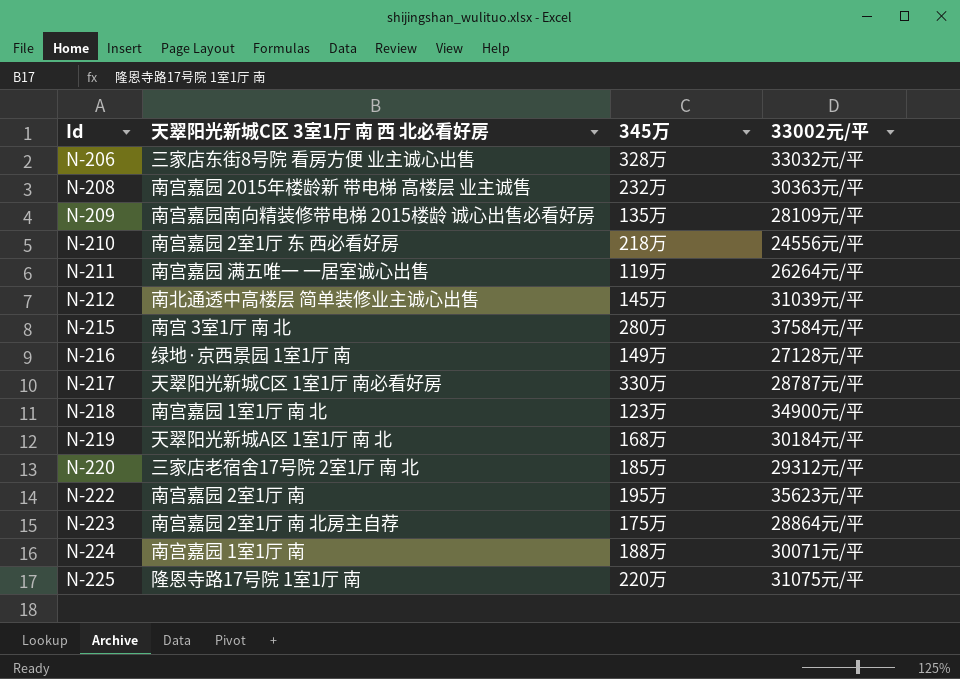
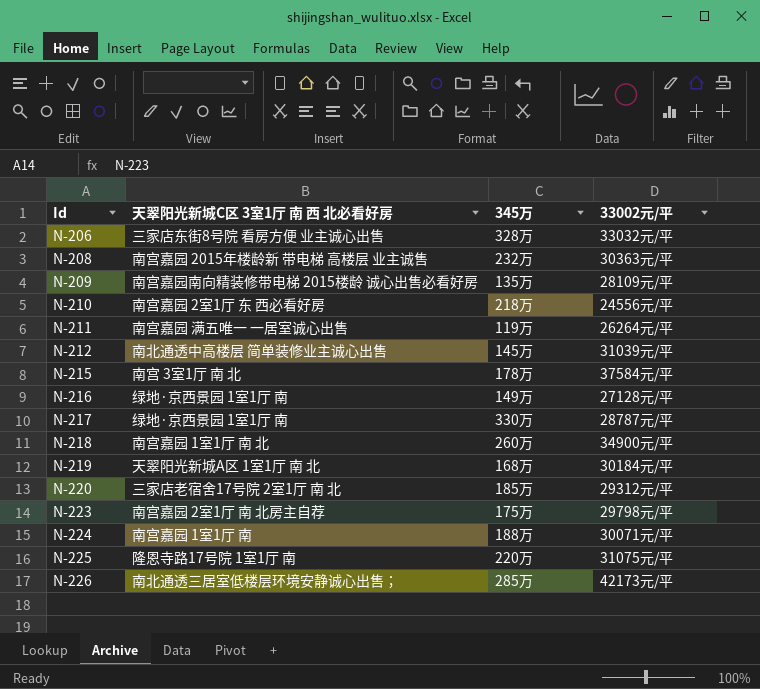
row N-222: 南宫嘉园 2室1厅 南 | 195万 | 35623元/平 -> none
N-215 | 345万: 280万 -> 178万
N-217 | 天翠阳光新城C区 3室1厅 南 西 北必看好房: 天翠阳光新城C区 1室1厅 南必看好房 -> 绿地·京西景园 1室1厅 南
N-218 | 345万: 123万 -> 260万
N-223 | 33002元/平: 28864元/平 -> 29798元/平
row N-226: none -> 南北通透三居室低楼层环境安静诚心出售； | 285万 | 42173元/平

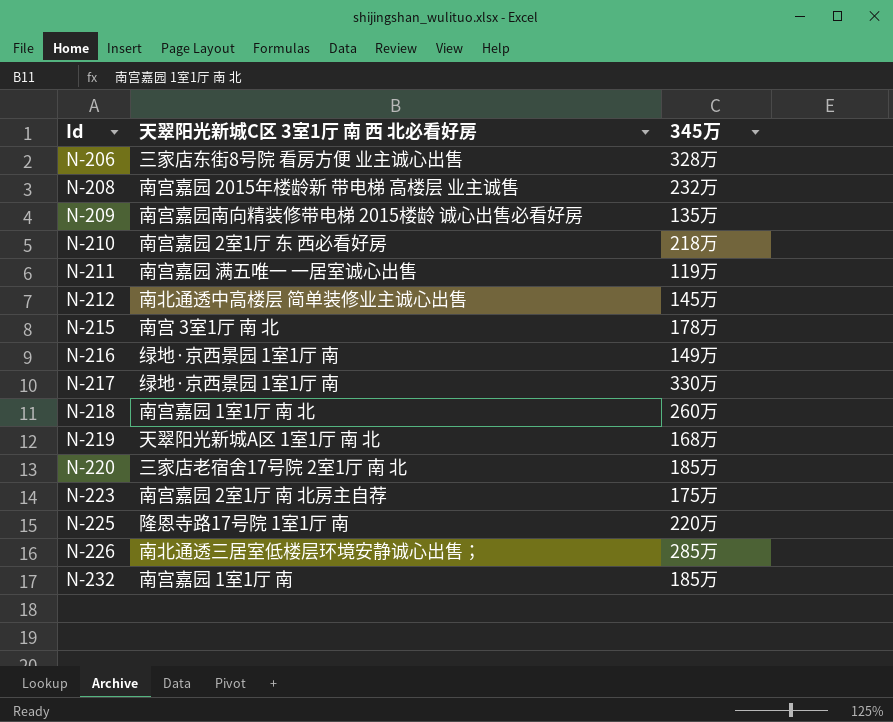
column 33002元/平 | position: 4 -> none
row N-224: 南宫嘉园 1室1厅 南 | 188万 | 30071元/平 -> none
row N-232: none -> 南宫嘉园 1室1厅 南 | 185万

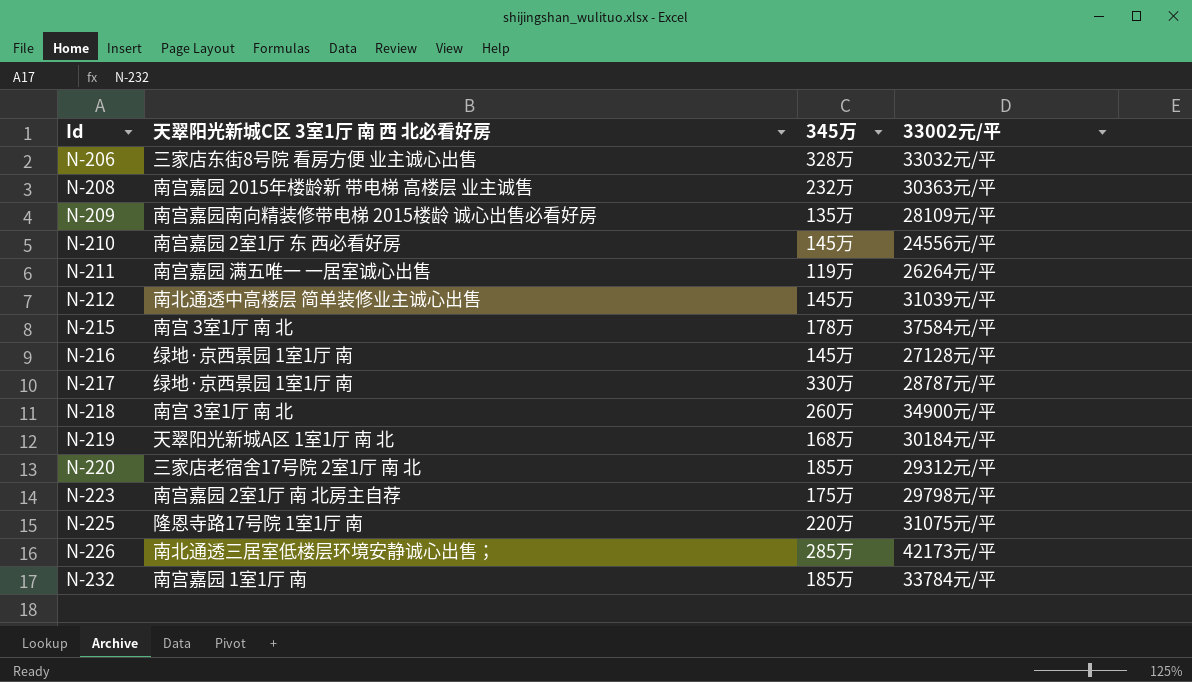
column 33002元/平 | position: none -> 4
N-210 | 345万: 218万 -> 145万
N-216 | 345万: 149万 -> 145万
N-218 | 天翠阳光新城C区 3室1厅 南 西 北必看好房: 南宫嘉园 1室1厅 南 北 -> 南宫 3室1厅 南 北

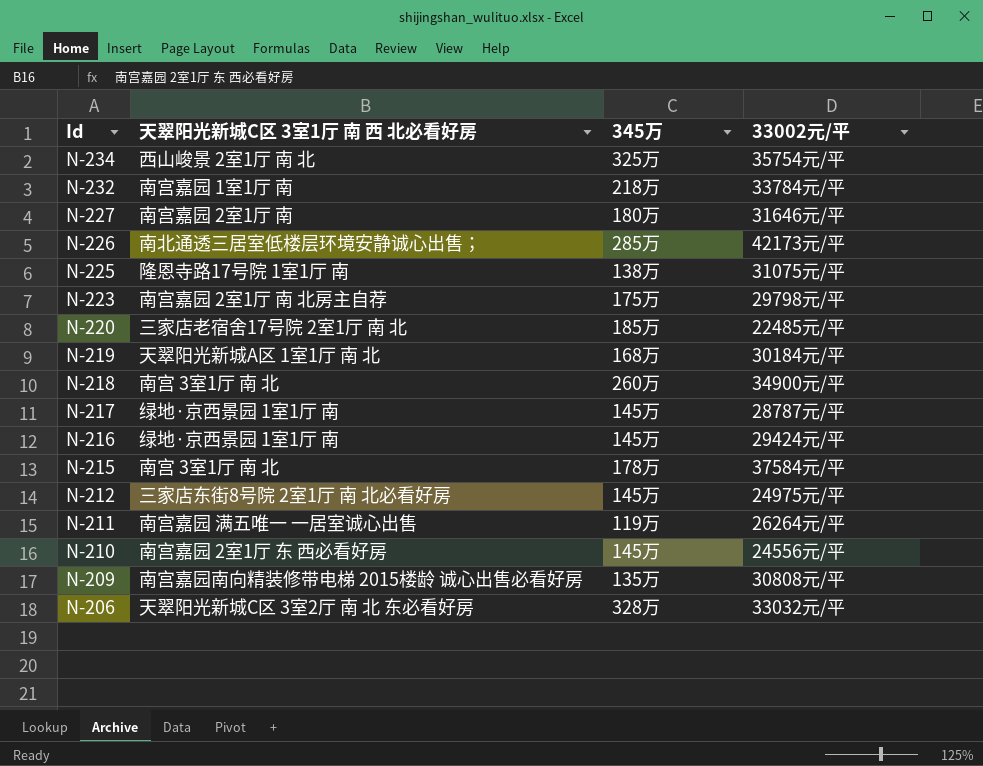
row order: Id ascending -> Id descending
row N-208: 南宫嘉园 2015年楼龄新 带电梯 高楼层 业主诚售 | 232万 | 30363元/平 -> none
row N-234: none -> 西山峻景 2室1厅 南 北 | 325万 | 35754元/平
N-232 | 345万: 185万 -> 218万
row N-227: none -> 南宫嘉园 2室1厅 南 | 180万 | 31646元/平
N-225 | 345万: 220万 -> 138万
N-220 | 33002元/平: 29312元/平 -> 22485元/平
N-217 | 345万: 330万 -> 145万
N-216 | 33002元/平: 27128元/平 -> 29424元/平
N-212 | 天翠阳光新城C区 3室1厅 南 西 北必看好房: 南北通透中高楼层 简单装修业主诚心出售 -> 三家店东街8号院 2室1厅 南 北必看好房
N-212 | 33002元/平: 31039元/平 -> 24975元/平
N-209 | 33002元/平: 28109元/平 -> 30808元/平
N-206 | 天翠阳光新城C区 3室1厅 南 西 北必看好房: 三家店东街8号院 看房方便 业主诚心出售 -> 天翠阳光新城C区 3室2厅 南 北 东必看好房

